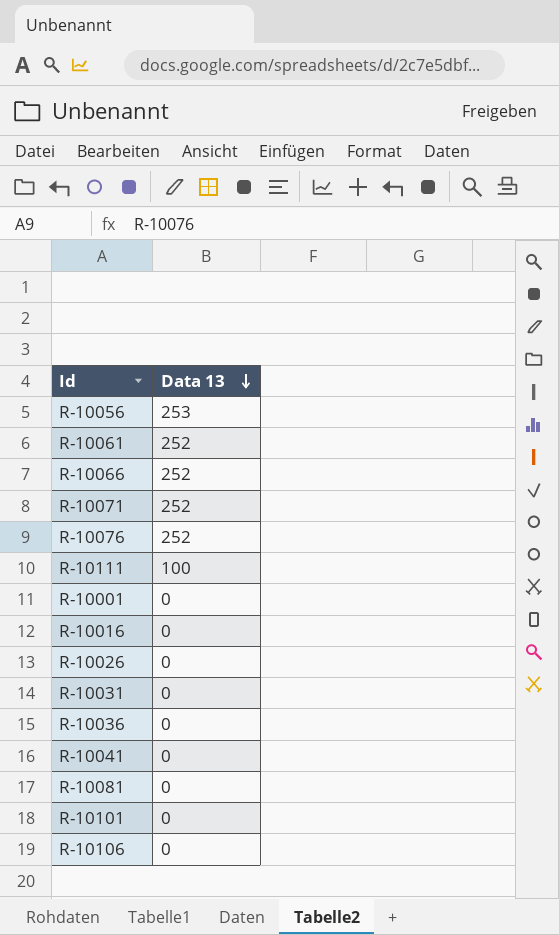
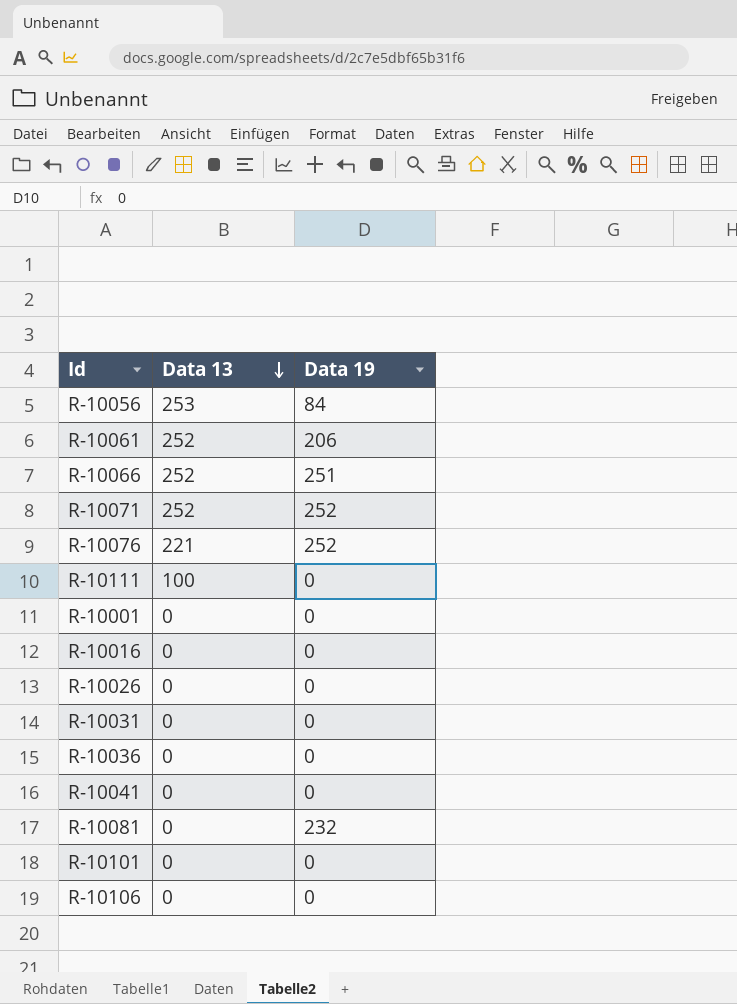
column Data 19 | position: none -> 3
R-10076 | Data 13: 252 -> 221

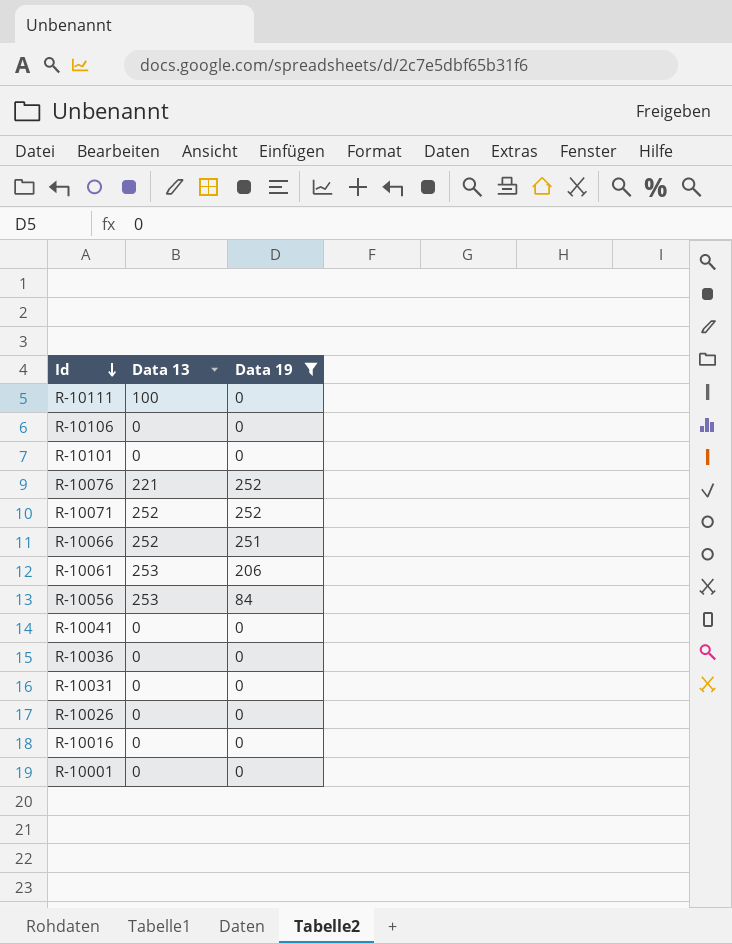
filter: none -> Data 19 != 232
row order: Data 13 descending -> Id descending
R-10061 | Data 13: 252 -> 253

